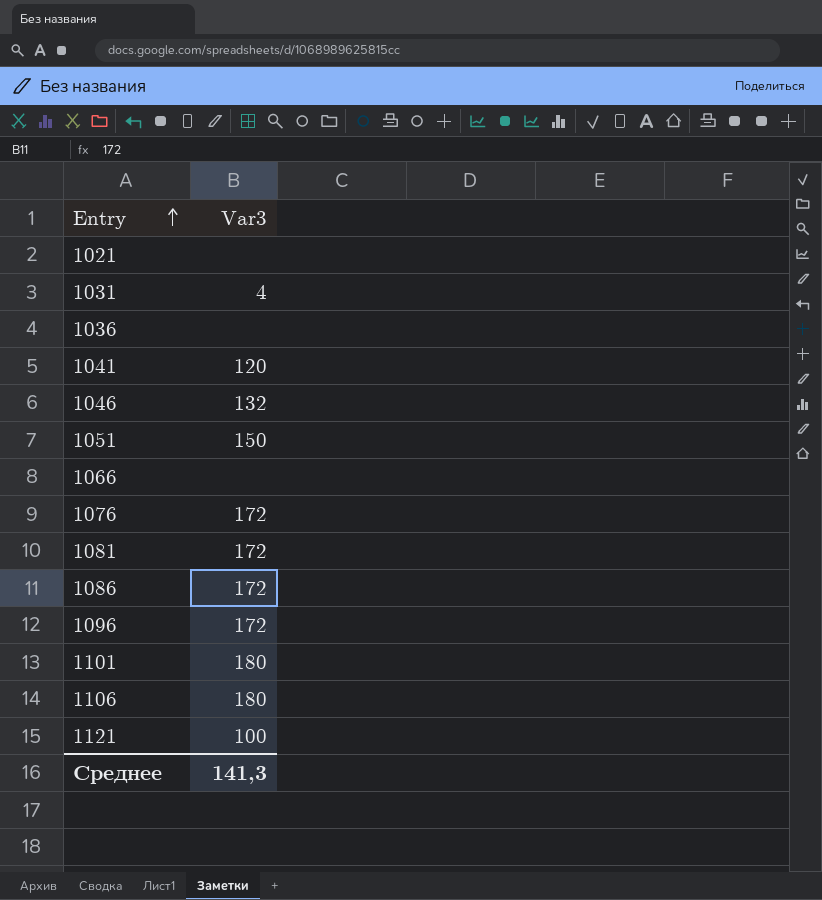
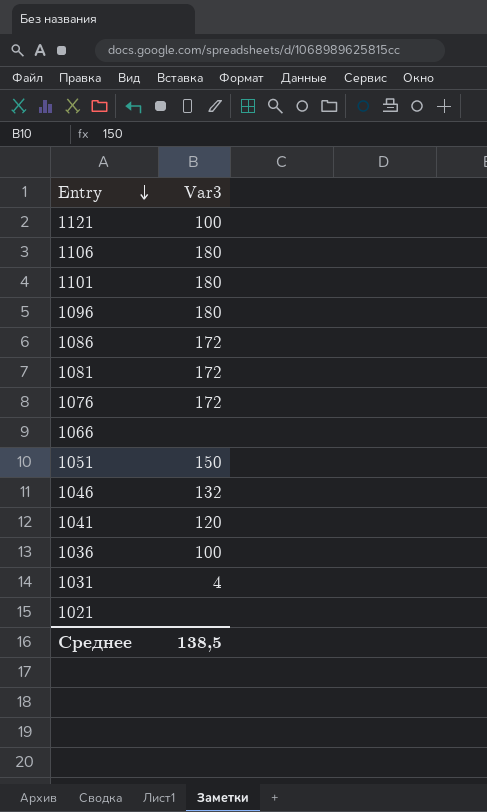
row order: Entry ascending -> Entry descending
1096 | Var3: 172 -> 180
1036 | Var3: none -> 100
Среднее | Var3: 141,3 -> 138,5

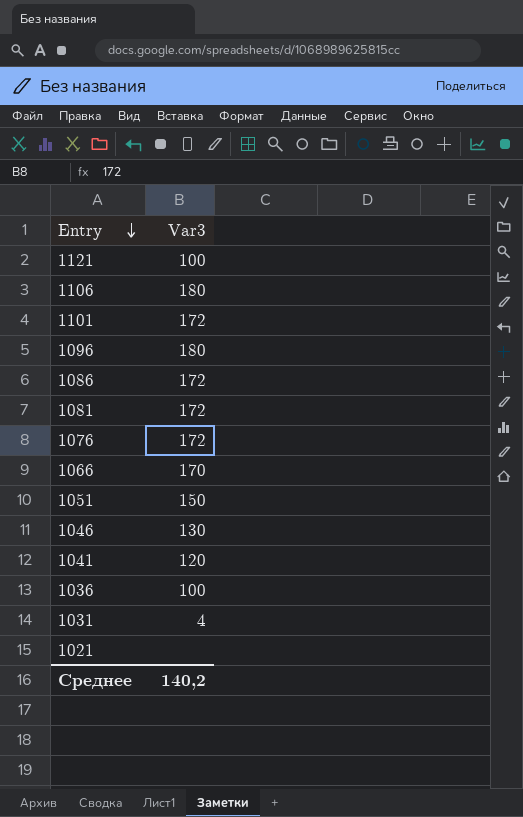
1101 | Var3: 180 -> 172
1066 | Var3: none -> 170
1046 | Var3: 132 -> 130
Среднее | Var3: 138,5 -> 140,2

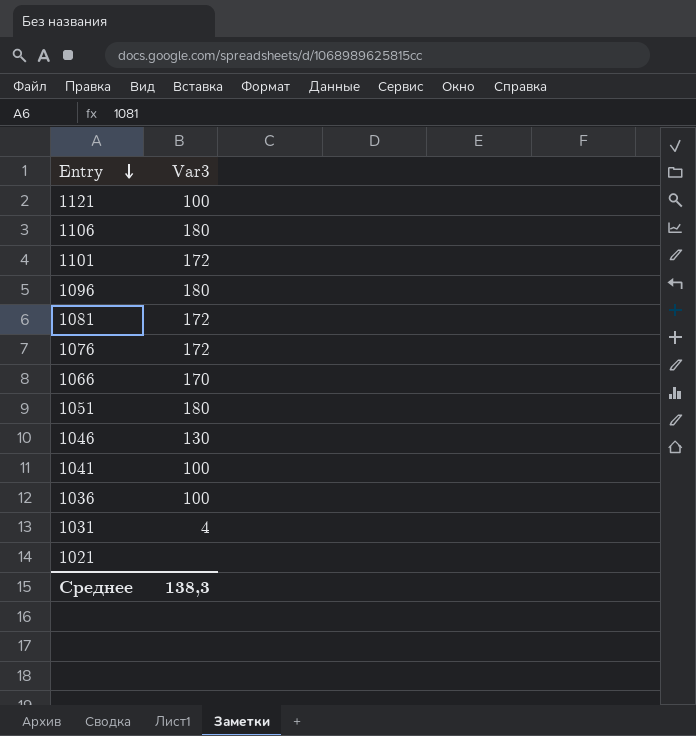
row 1086: 172 -> none
1051 | Var3: 150 -> 180
1041 | Var3: 120 -> 100
Среднее | Var3: 140,2 -> 138,3

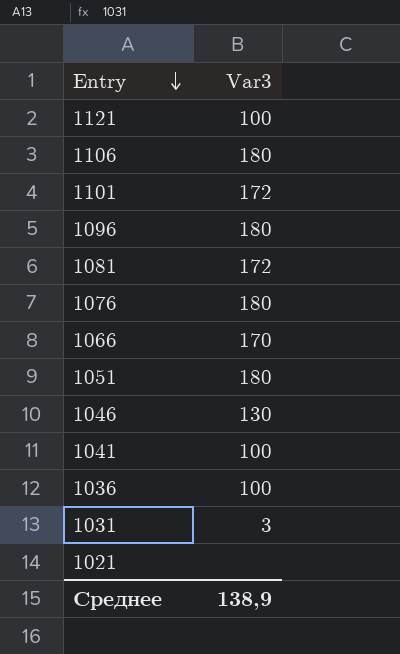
1076 | Var3: 172 -> 180
1031 | Var3: 4 -> 3
Среднее | Var3: 138,3 -> 138,9

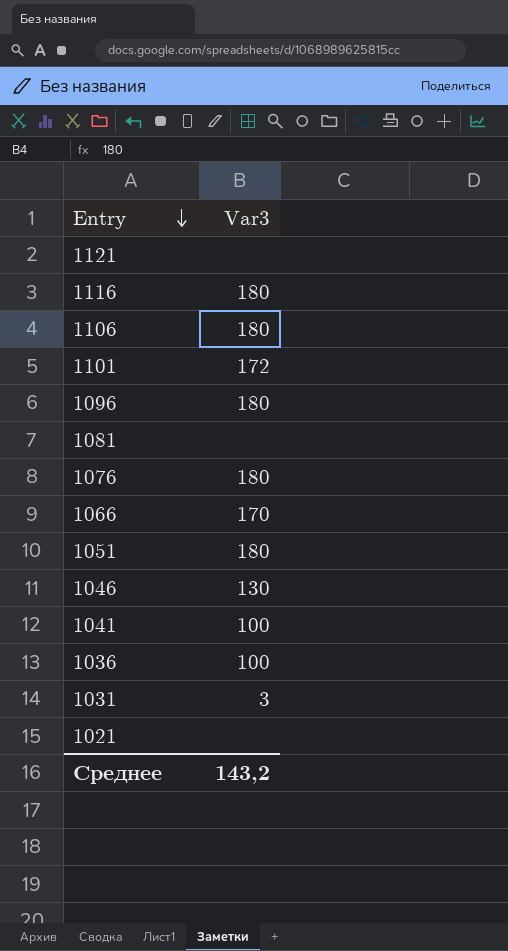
1121 | Var3: 100 -> none
row 1116: none -> 180
1081 | Var3: 172 -> none
Среднее | Var3: 138,9 -> 143,2

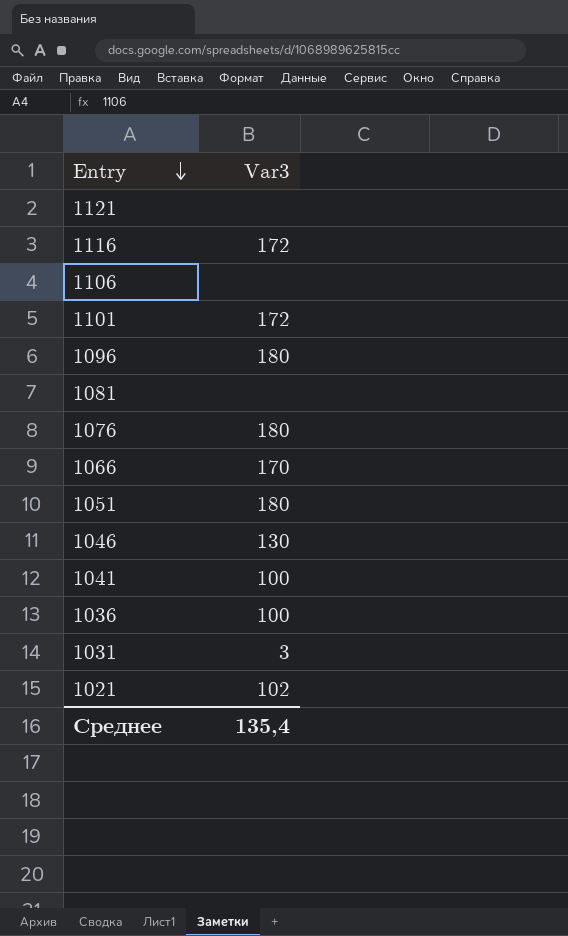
1116 | Var3: 180 -> 172
1106 | Var3: 180 -> none
1021 | Var3: none -> 102
Среднее | Var3: 143,2 -> 135,4

